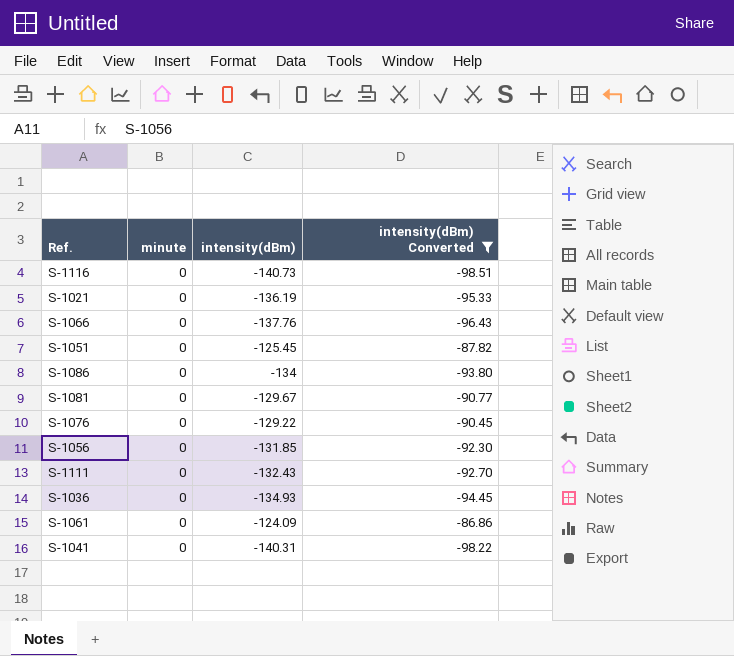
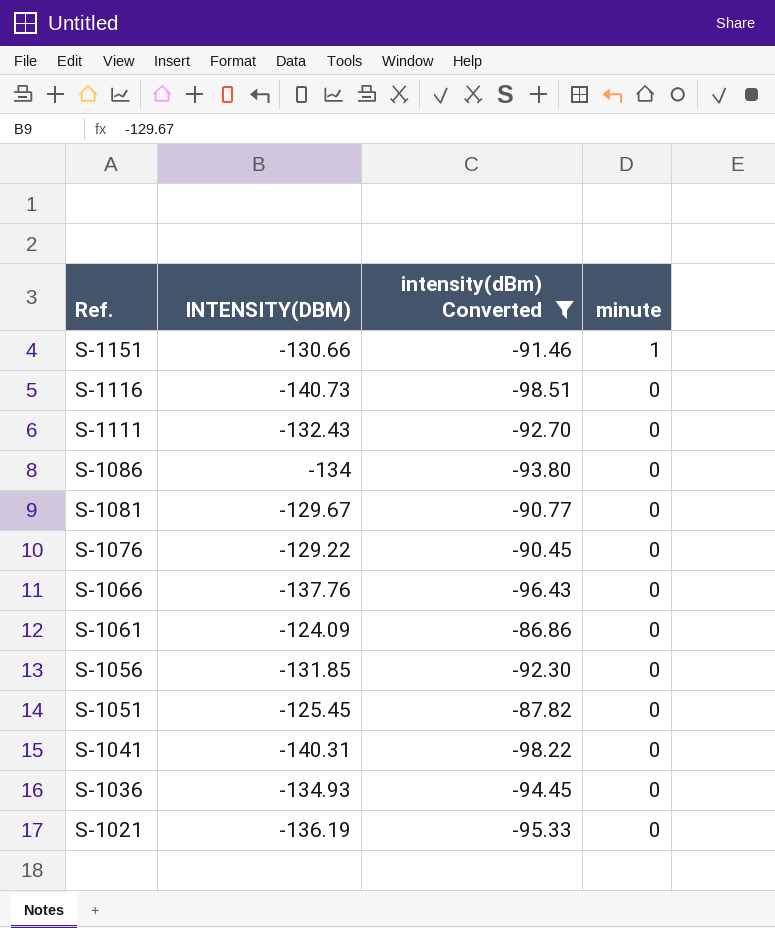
row order: none -> Ref. descending
column name: intensity(dBm) -> INTENSITY(DBM)
column minute | position: 2 -> 4
row S-1151: none -> -130.66 | -91.46 | 1

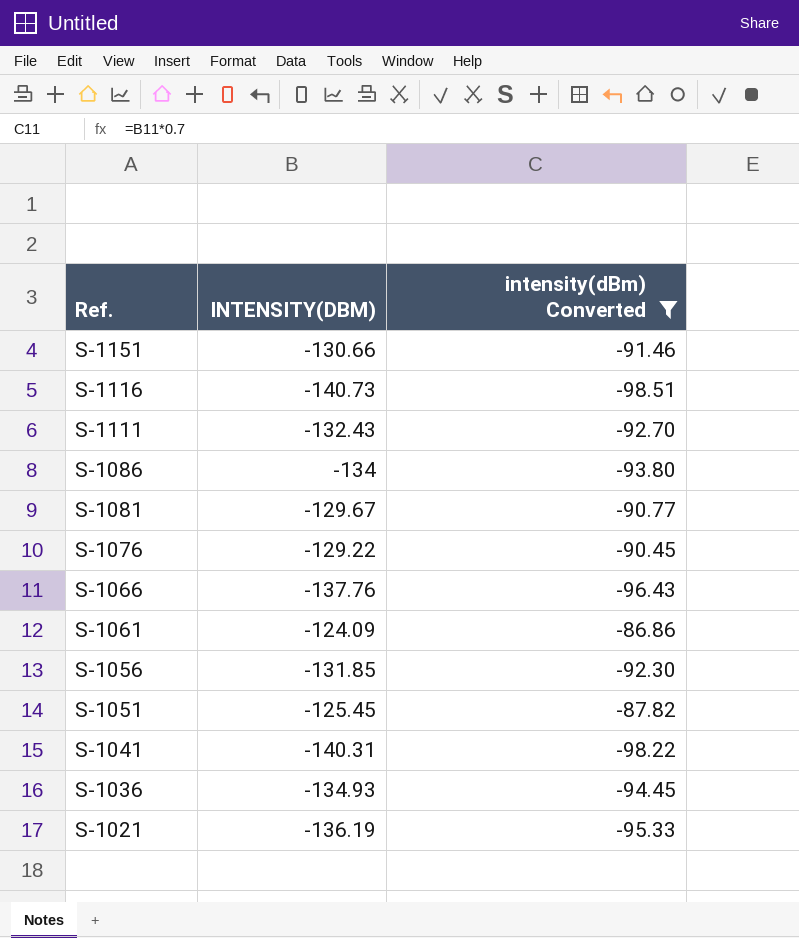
column minute | position: 4 -> none

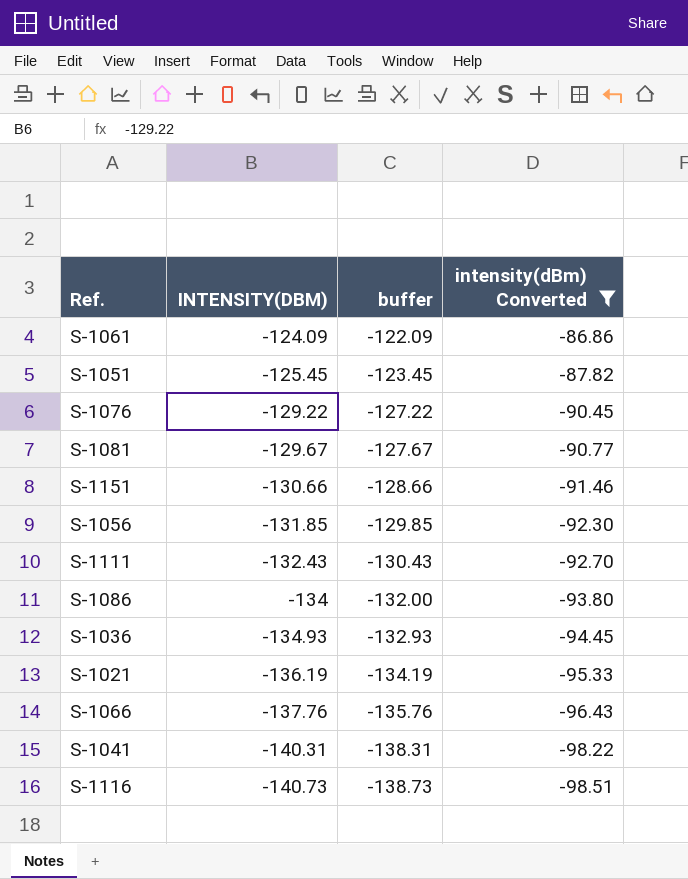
row order: Ref. descending -> INTENSITY(DBM) descending
column buffer | formula: none -> [INTENSITY(DBM)] + 2

